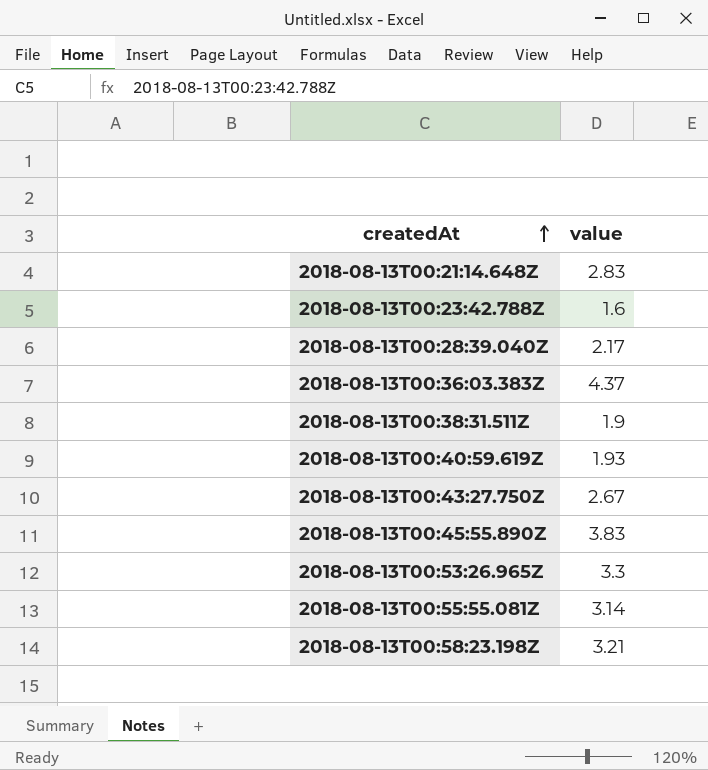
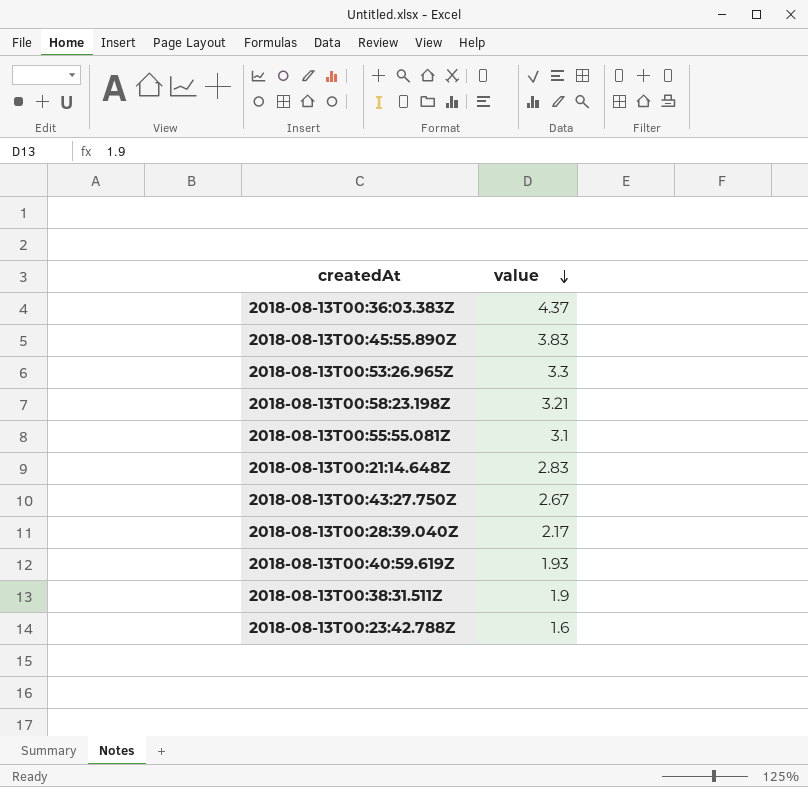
row order: createdAt ascending -> value descending
2018-08-13T00:55:55.081Z | value: 3.14 -> 3.1

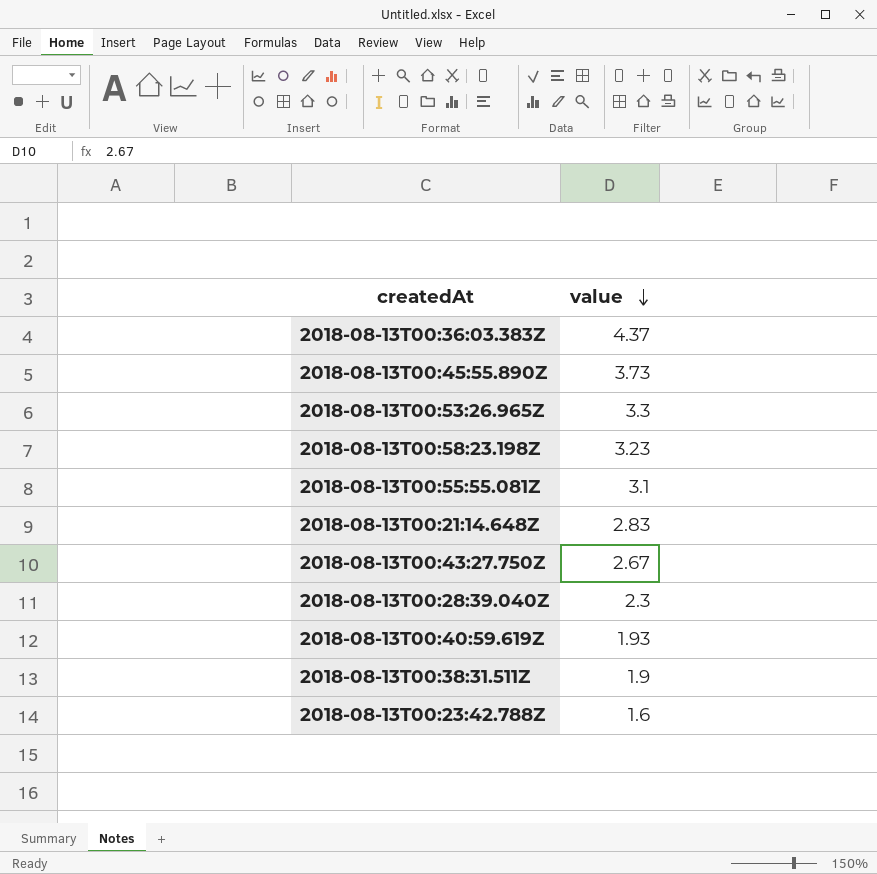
2018-08-13T00:45:55.890Z | value: 3.83 -> 3.73
2018-08-13T00:58:23.198Z | value: 3.21 -> 3.23
2018-08-13T00:28:39.040Z | value: 2.17 -> 2.3

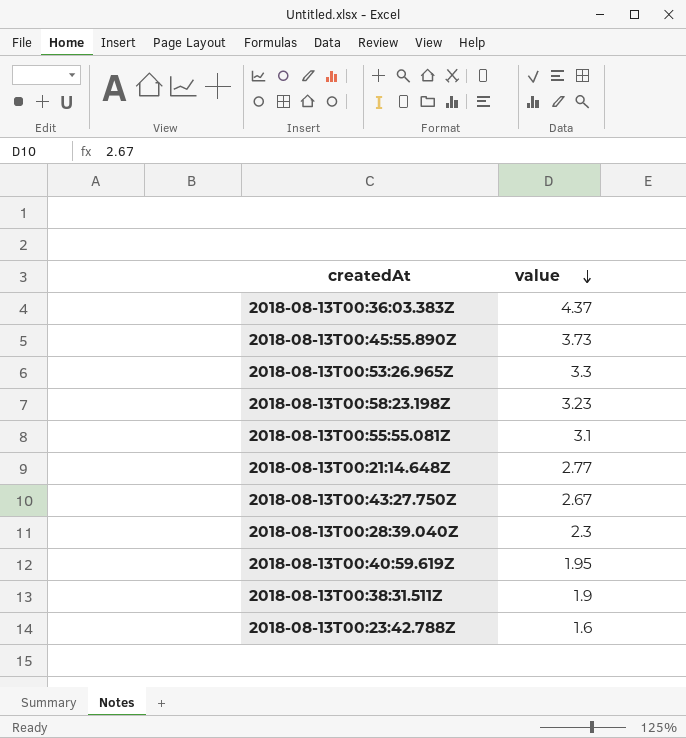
2018-08-13T00:21:14.648Z | value: 2.83 -> 2.77
2018-08-13T00:40:59.619Z | value: 1.93 -> 1.95

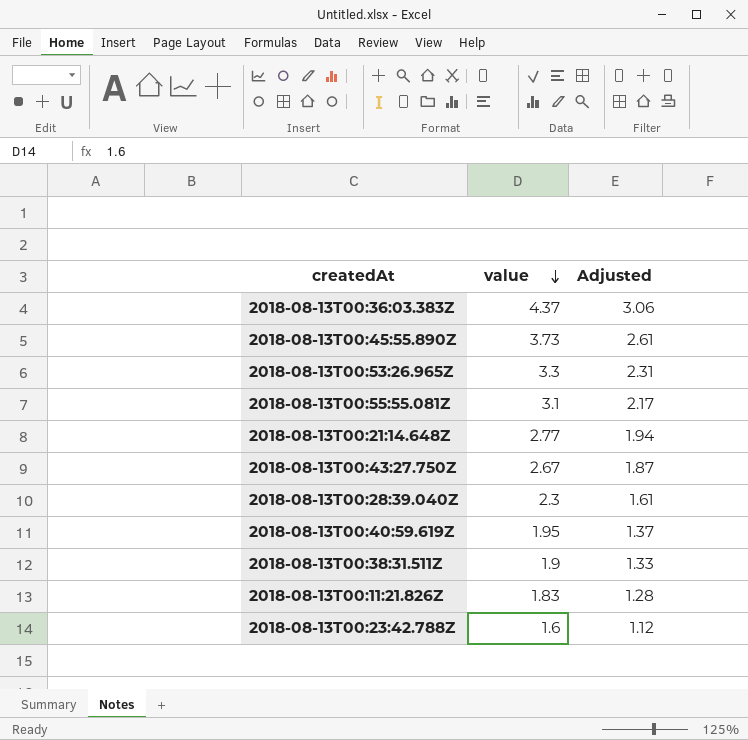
column Adjusted | formula: none -> [value] * 0.7
row 2018-08-13T00:58:23.198Z: 3.23 -> none
row 2018-08-13T00:11:21.826Z: none -> 1.83 | 1.28

